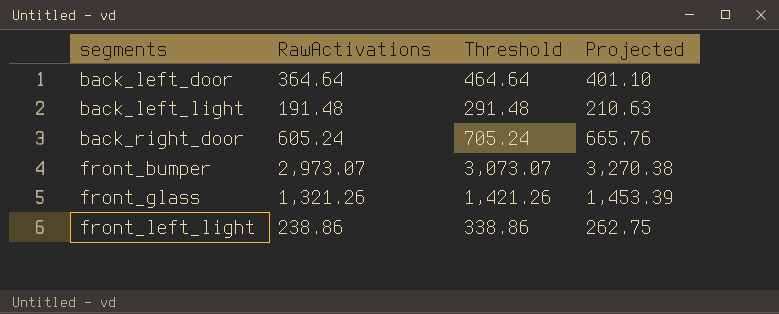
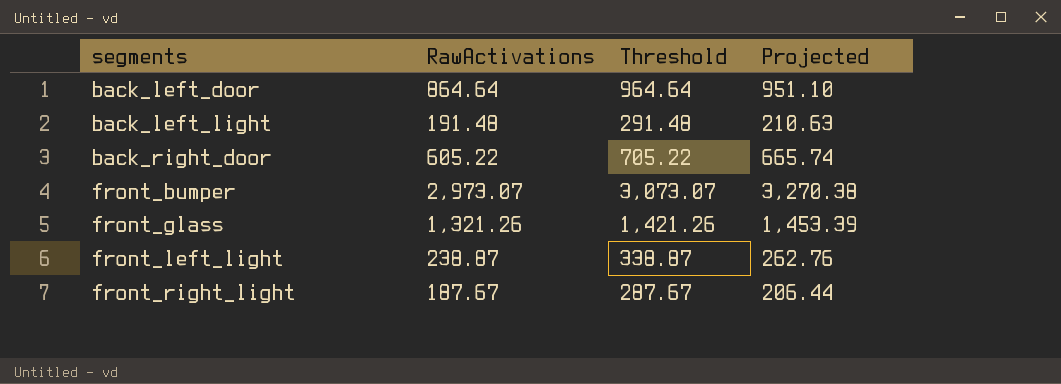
back_left_door | RawActivations: 364.64 -> 864.64
back_left_door | Threshold: 464.64 -> 964.64
back_left_door | Projected: 401.10 -> 951.10
back_right_door | RawActivations: 605.24 -> 605.22
back_right_door | Threshold: 705.24 -> 705.22
back_right_door | Projected: 665.76 -> 665.74
front_left_light | RawActivations: 238.86 -> 238.87
front_left_light | Threshold: 338.86 -> 338.87
front_left_light | Projected: 262.75 -> 262.76
row front_right_light: none -> 187.67 | 287.67 | 206.44

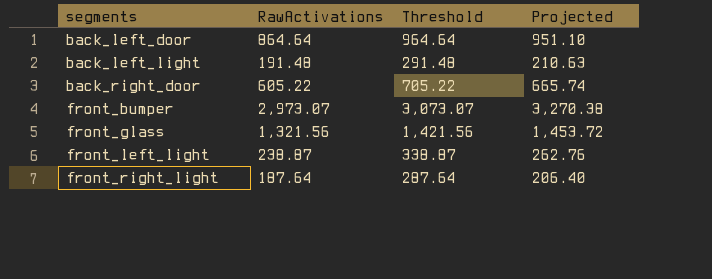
front_glass | RawActivations: 1,321.26 -> 1,321.56
front_glass | Threshold: 1,421.26 -> 1,421.56
front_glass | Projected: 1,453.39 -> 1,453.72
front_right_light | RawActivations: 187.67 -> 187.64
front_right_light | Threshold: 287.67 -> 287.64
front_right_light | Projected: 206.44 -> 206.40

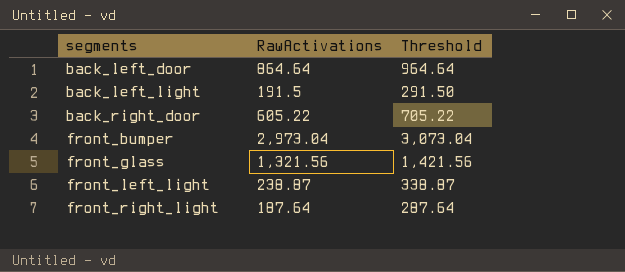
column Projected | formula: [RawActivations] * 1.1 -> none
back_left_light | RawActivations: 191.48 -> 191.5
back_left_light | Threshold: 291.48 -> 291.50
front_bumper | RawActivations: 2,973.07 -> 2,973.04
front_bumper | Threshold: 3,073.07 -> 3,073.04

